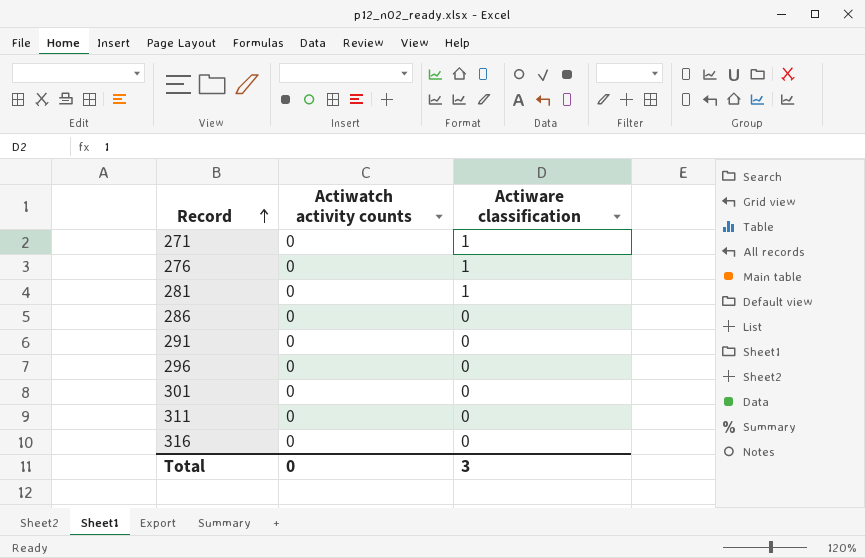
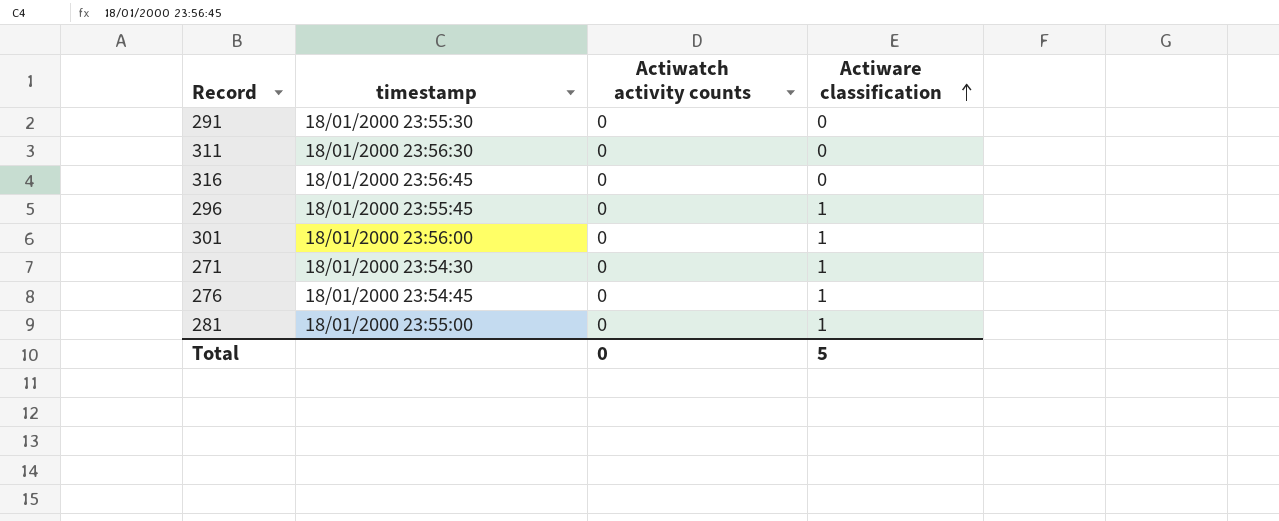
row order: Record ascending -> Actiware classification ascending
column timestamp | position: none -> 2
row 286: 0 | 0 -> none
296 | Actiware classification: 0 -> 1
301 | Actiware classification: 0 -> 1
Total | Actiware classification: 3 -> 5

